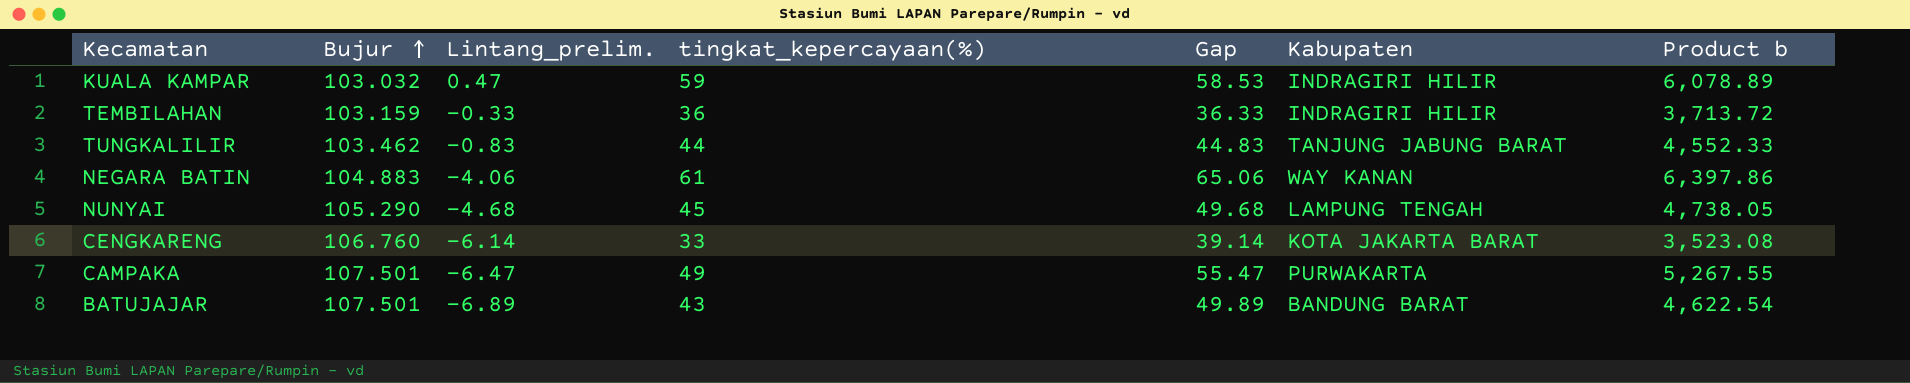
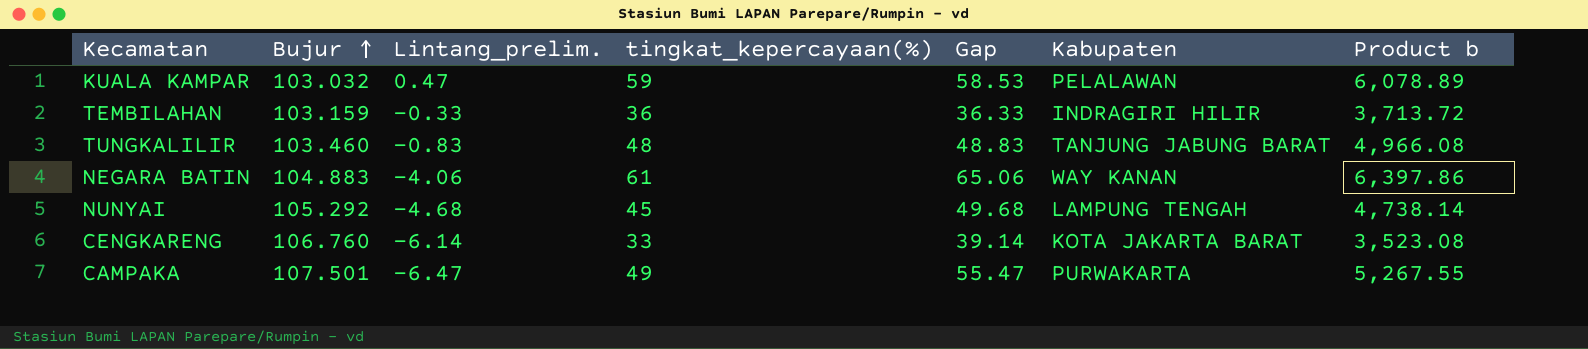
row BATUJAJAR: 107.501 | -6.89 | 43 | 49.89 | BANDUNG BARAT | 4,622.54 -> none
KUALA KAMPAR | Kabupaten: INDRAGIRI HILIR -> PELALAWAN
TUNGKALILIR | Bujur: 103.462 -> 103.460
TUNGKALILIR | tingkat_kepercayaan(%): 44 -> 48
TUNGKALILIR | Gap: 44.83 -> 48.83
TUNGKALILIR | Product b: 4,552.33 -> 4,966.08
NUNYAI | Bujur: 105.290 -> 105.292
NUNYAI | Product b: 4,738.05 -> 4,738.14

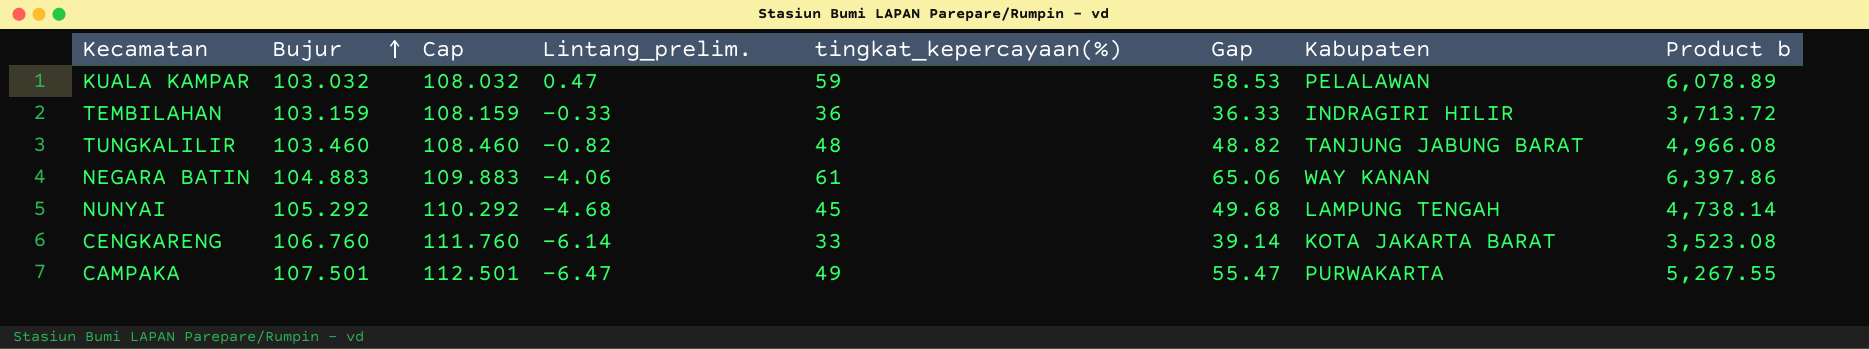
column Cap | formula: none -> [Bujur] + 5
TUNGKALILIR | Lintang_prelim.: -0.83 -> -0.82
TUNGKALILIR | Gap: 48.83 -> 48.82

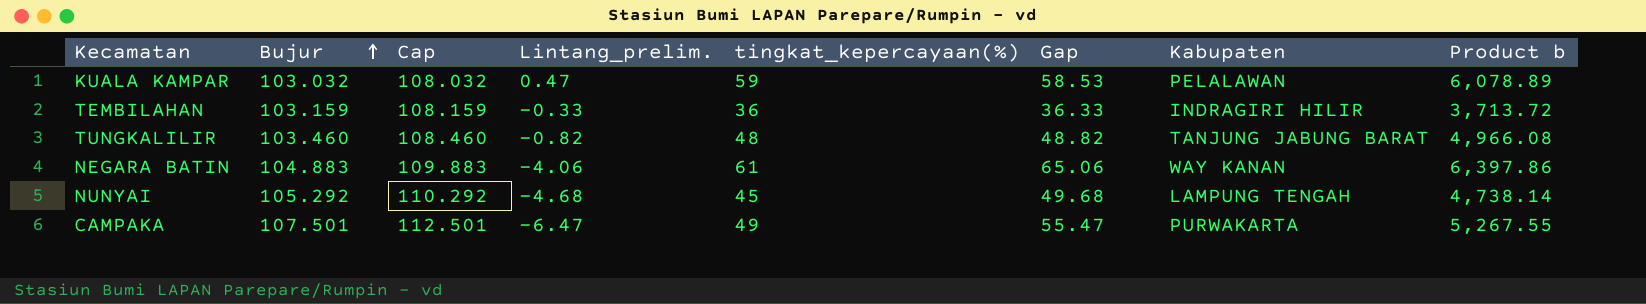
row CENGKARENG: 106.760 | 111.760 | -6.14 | 33 | 39.14 | KOTA JAKARTA BARAT | 3,523.08 -> none

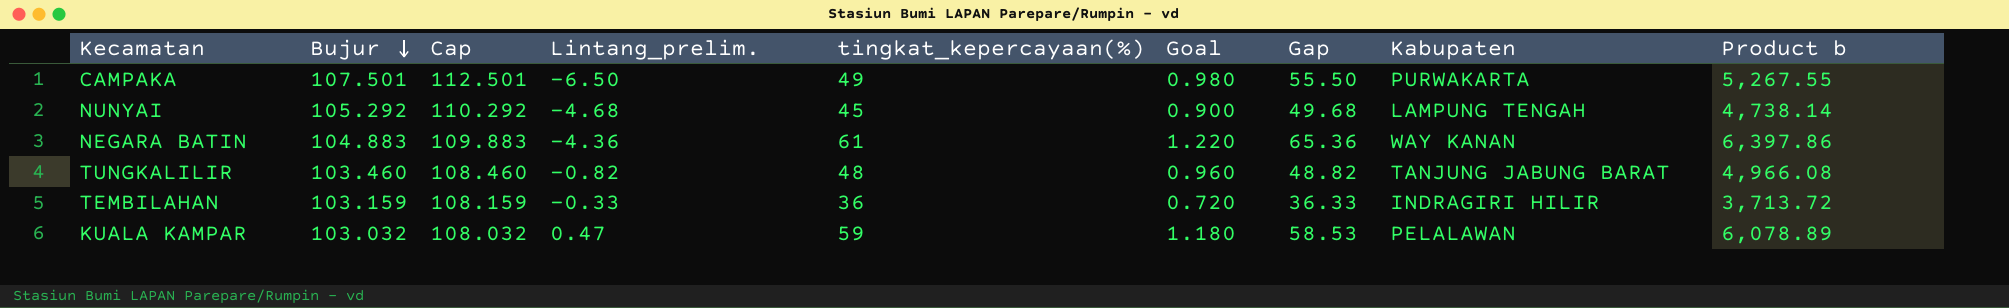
row order: Bujur ascending -> Bujur descending
column Goal | formula: none -> [tingkat_kepercayaan(%)] * 0.02
CAMPAKA | Lintang_prelim.: -6.47 -> -6.50
CAMPAKA | Gap: 55.47 -> 55.50
NEGARA BATIN | Lintang_prelim.: -4.06 -> -4.36
NEGARA BATIN | Gap: 65.06 -> 65.36

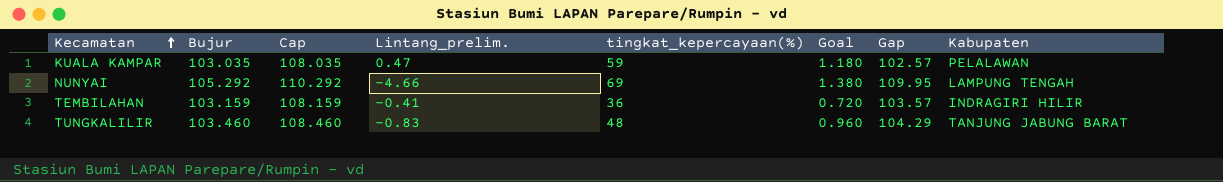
row order: Bujur descending -> Kecamatan ascending
column Product b | formula: [Bujur] * [tingkat_kepercayaan(%)] -> none
column Gap | formula: [tingkat_kepercayaan(%)] - [Lintang_prelim.] -> [Bujur] - [Lintang_prelim.]
row CAMPAKA: 107.501 | 112.501 | -6.50 | 49 | 0.980 | 55.50 | PURWAKARTA | 5,267.55 -> none
row NEGARA BATIN: 104.883 | 109.883 | -4.36 | 61 | 1.220 | 65.36 | WAY KANAN | 6,397.86 -> none
KUALA KAMPAR | Bujur: 103.032 -> 103.035
KUALA KAMPAR | Cap: 108.032 -> 108.035
NUNYAI | Lintang_prelim.: -4.68 -> -4.66
NUNYAI | tingkat_kepercayaan(%): 45 -> 69
NUNYAI | Goal: 0.900 -> 1.380
TEMBILAHAN | Lintang_prelim.: -0.33 -> -0.41
TUNGKALILIR | Lintang_prelim.: -0.82 -> -0.83

